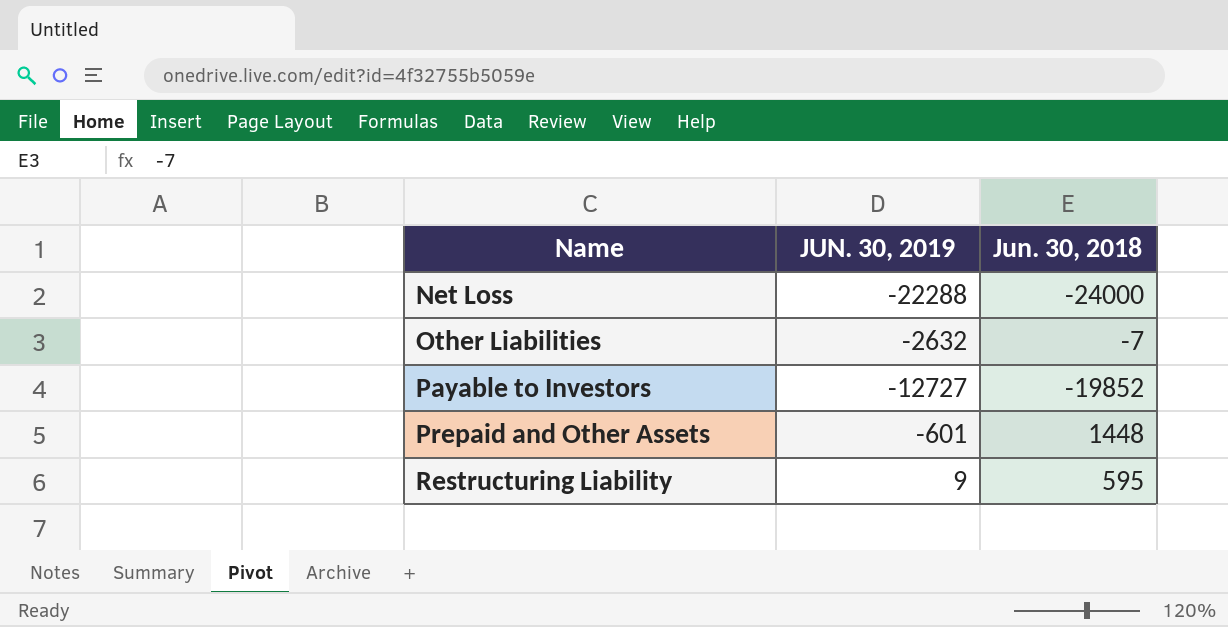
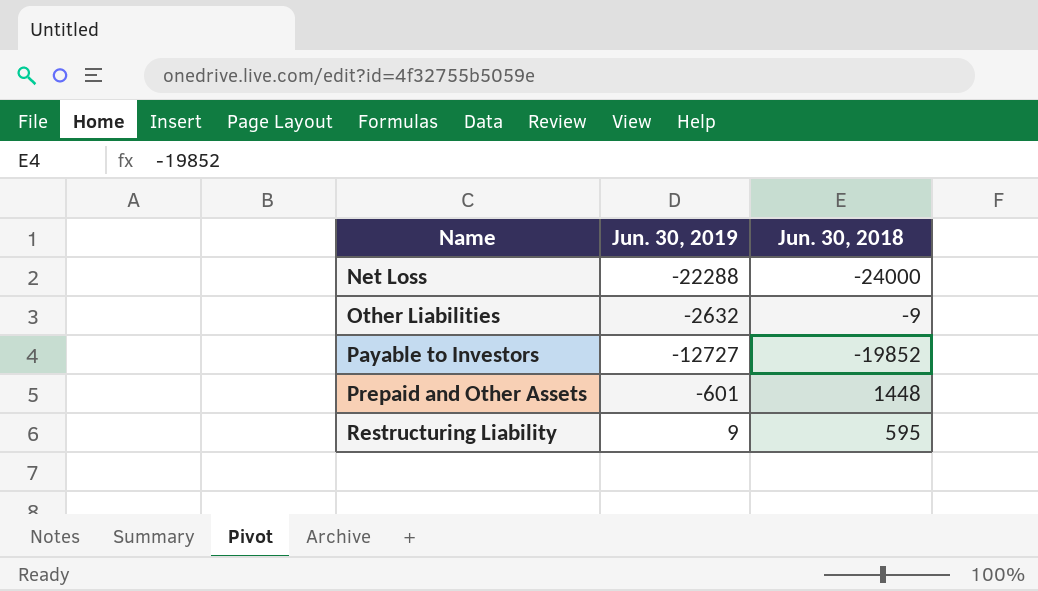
column name: JUN. 30, 2019 -> Jun. 30, 2019
Other Liabilities | Jun. 30, 2018: -7 -> -9

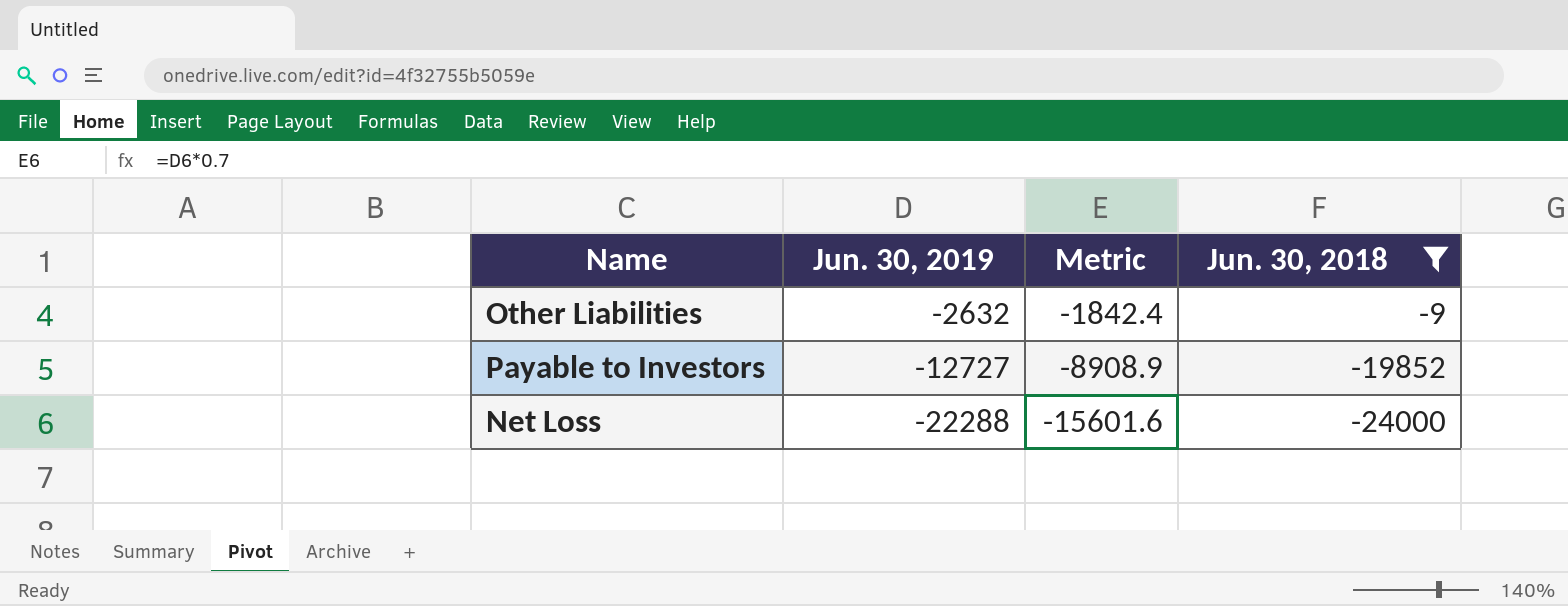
filter: none -> Jun. 30, 2018 <= -9
row order: Name ascending -> Jun. 30, 2019 descending
column Metric | formula: none -> [Jun. 30, 2019] * 0.7

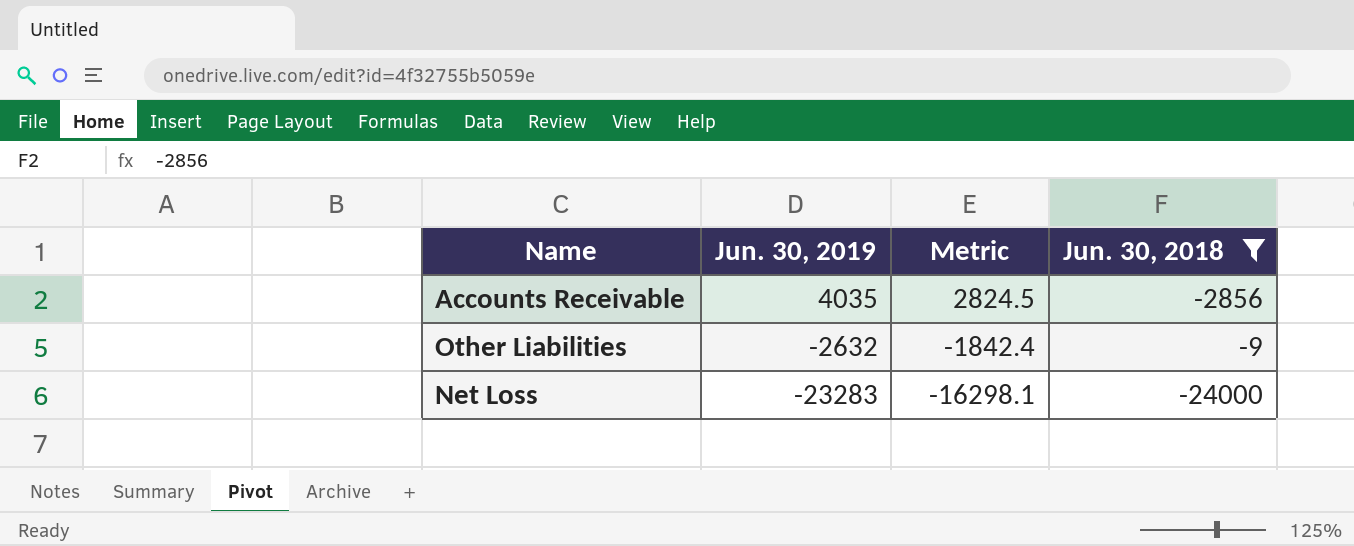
row Payable to Investors: -12727 | -8908.9 | -19852 -> none
row Accounts Receivable: none -> 4035 | 2824.5 | -2856
Net Loss | Jun. 30, 2019: -22288 -> -23283
Net Loss | Metric: -15601.6 -> -16298.1

